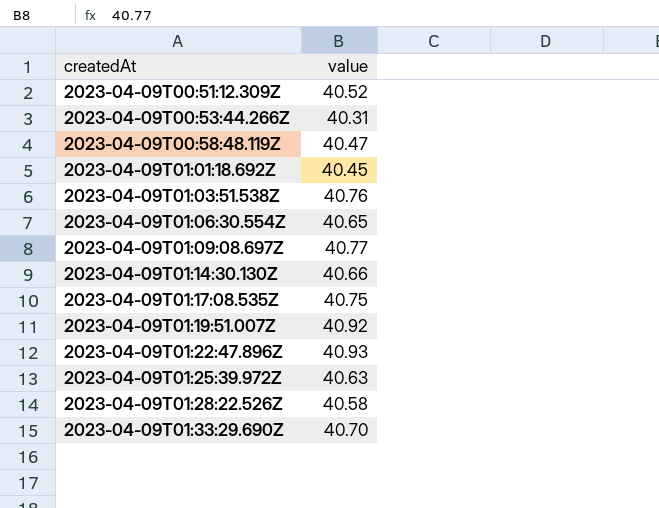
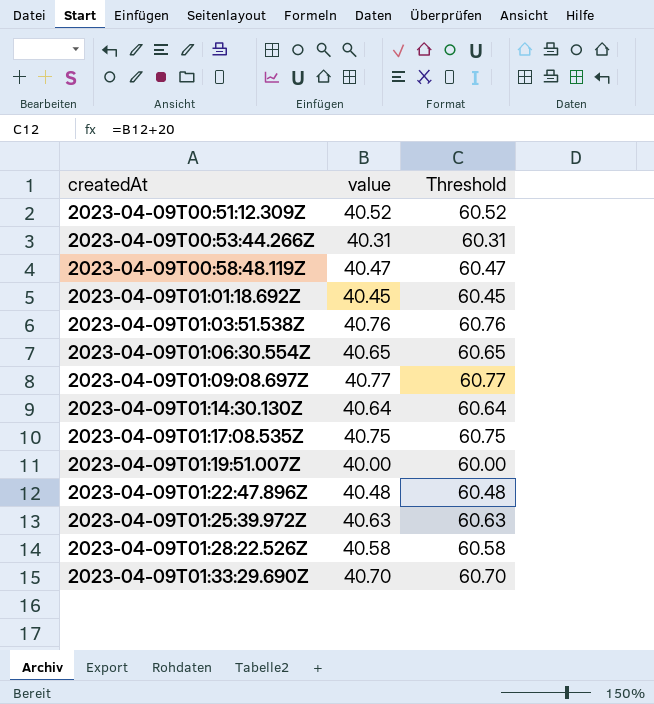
column Threshold | formula: none -> [value] + 20
2023-04-09T01:14:30.130Z | value: 40.66 -> 40.64
2023-04-09T01:19:51.007Z | value: 40.92 -> 40.00
2023-04-09T01:22:47.896Z | value: 40.93 -> 40.48

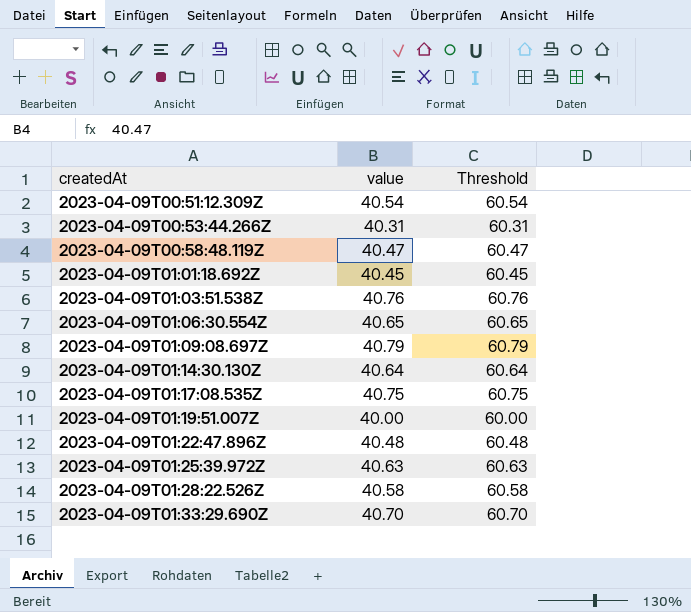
2023-04-09T00:51:12.309Z | value: 40.52 -> 40.54
2023-04-09T00:51:12.309Z | Threshold: 60.52 -> 60.54
2023-04-09T01:09:08.697Z | value: 40.77 -> 40.79
2023-04-09T01:09:08.697Z | Threshold: 60.77 -> 60.79

